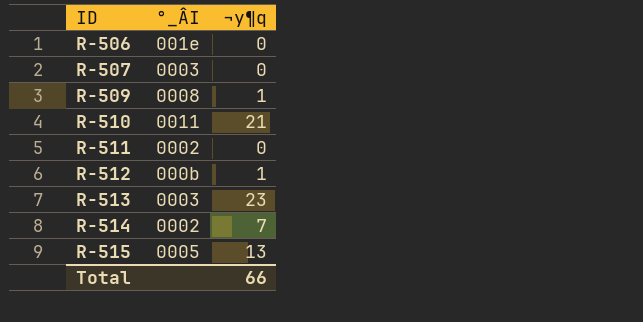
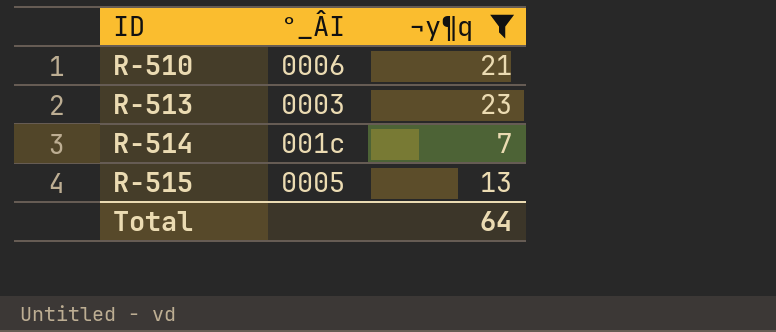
filter: none -> ¬y¶q >= 7
R-510 | °_ÂI: 0011 -> 0006
R-514 | °_ÂI: 0002 -> 001c
Total | ¬y¶q: 66 -> 64

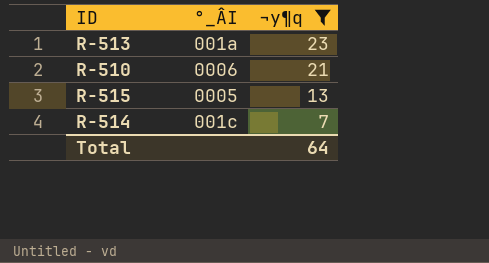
row order: ID ascending -> ¬y¶q descending
R-513 | °_ÂI: 0003 -> 001a

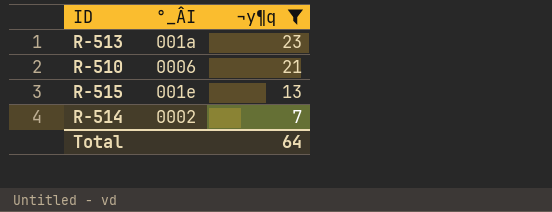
R-515 | °_ÂI: 0005 -> 001e
R-514 | °_ÂI: 001c -> 0002

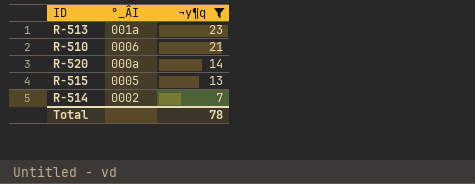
row R-520: none -> 000a | 14
R-515 | °_ÂI: 001e -> 0005
Total | ¬y¶q: 64 -> 78

